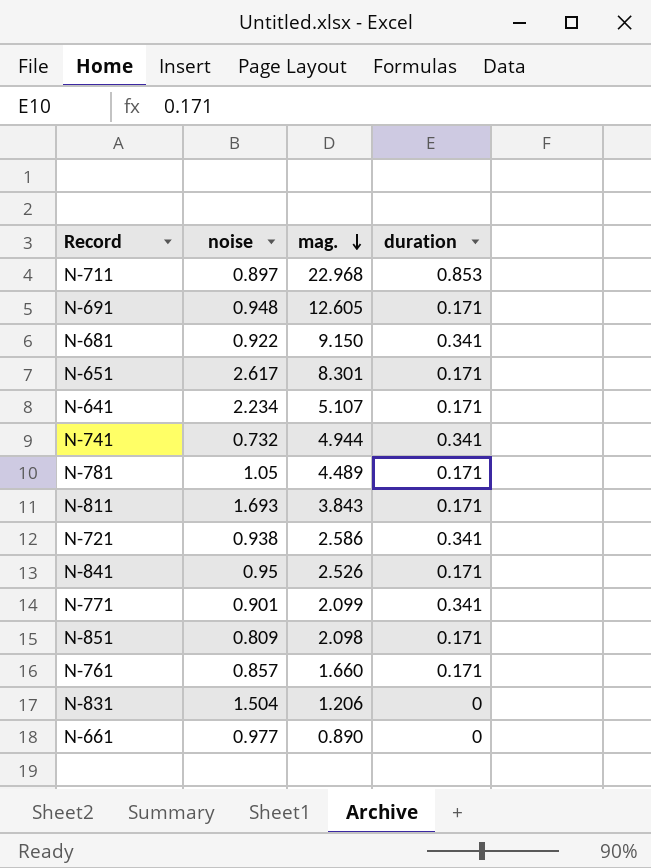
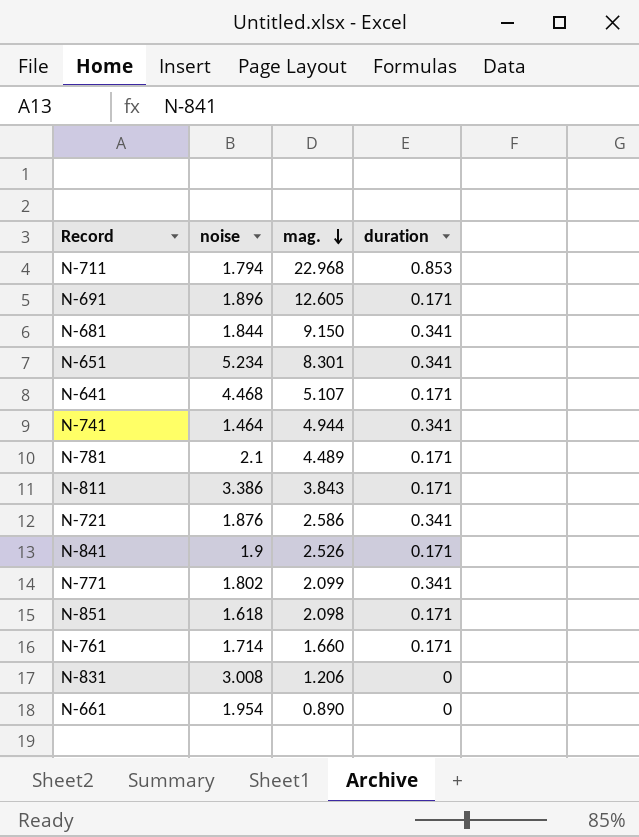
N-711 | noise: 0.897 -> 1.794
N-691 | noise: 0.948 -> 1.896
N-681 | noise: 0.922 -> 1.844
N-651 | noise: 2.617 -> 5.234
N-651 | duration: 0.171 -> 0.341
N-641 | noise: 2.234 -> 4.468
N-741 | noise: 0.732 -> 1.464
N-781 | noise: 1.05 -> 2.1
N-811 | noise: 1.693 -> 3.386
N-721 | noise: 0.938 -> 1.876
N-841 | noise: 0.95 -> 1.9
N-771 | noise: 0.901 -> 1.802
N-851 | noise: 0.809 -> 1.618
N-761 | noise: 0.857 -> 1.714
N-831 | noise: 1.504 -> 3.008
N-661 | noise: 0.977 -> 1.954

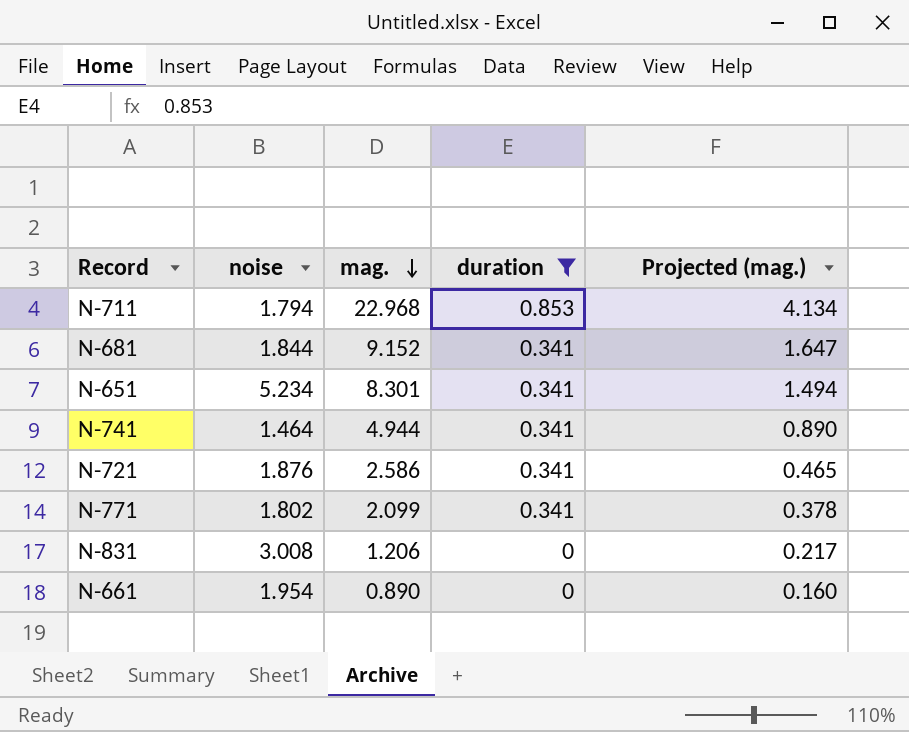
filter: none -> duration != 0.171
column Projected (mag.) | formula: none -> [mag.] * 0.18
N-681 | mag.: 9.150 -> 9.152

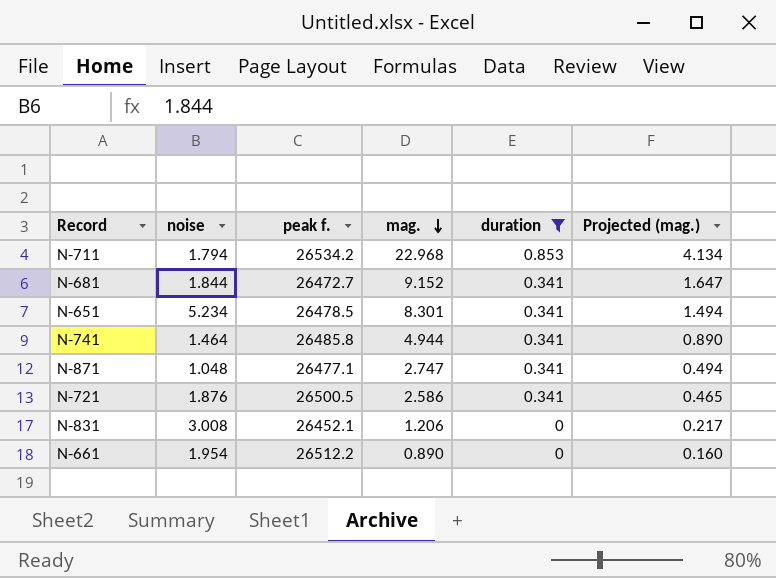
column peak f. | position: none -> 3
row N-771: 1.802 | 2.099 | 0.341 | 0.378 -> none
row N-871: none -> 1.048 | 26477.1 | 2.747 | 0.341 | 0.494

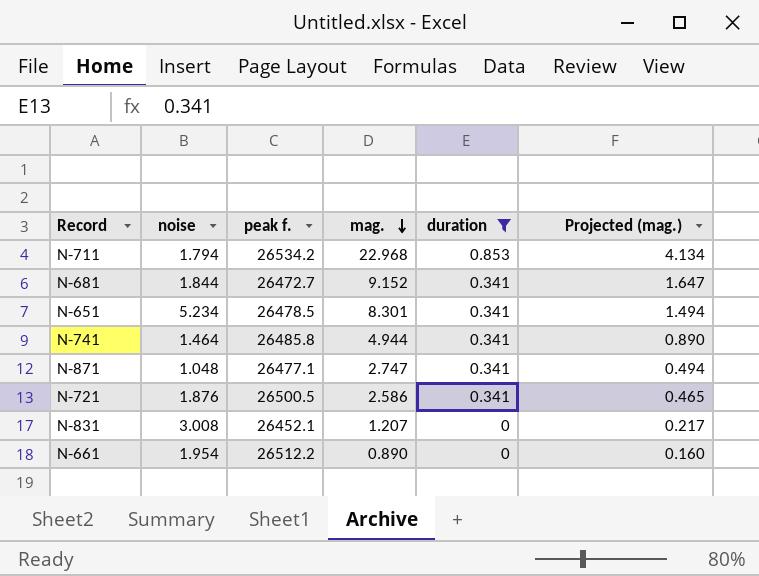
N-831 | mag.: 1.206 -> 1.207

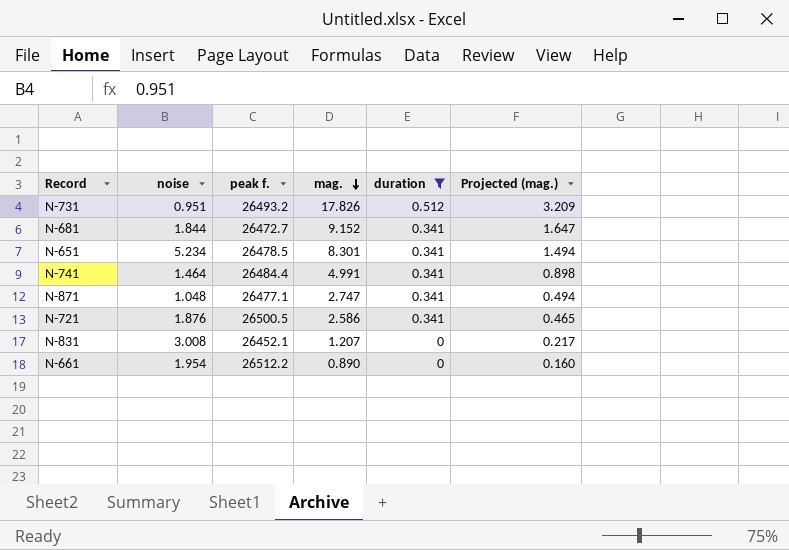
row N-711: 1.794 | 26534.2 | 22.968 | 0.853 | 4.134 -> none
row N-731: none -> 0.951 | 26493.2 | 17.826 | 0.512 | 3.209
N-741 | peak f.: 26485.8 -> 26484.4
N-741 | mag.: 4.944 -> 4.991
N-741 | Projected (mag.): 0.890 -> 0.898

